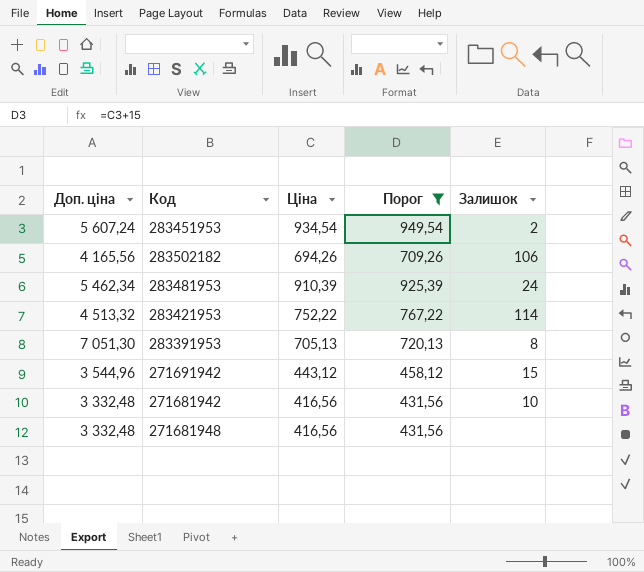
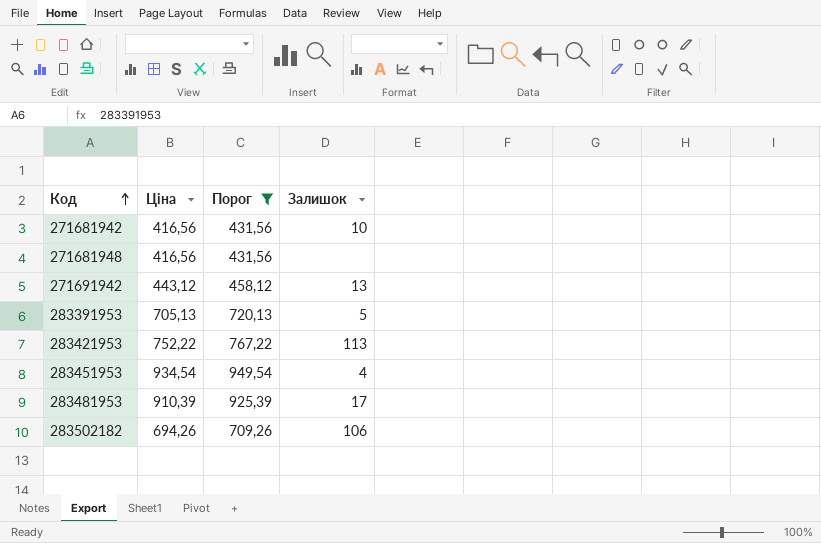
row order: none -> Код ascending
column Доп. ціна | position: 1 -> none
271691942 | Залишок: 15 -> 13
283391953 | Залишок: 8 -> 5
283421953 | Залишок: 114 -> 113
283451953 | Залишок: 2 -> 4
283481953 | Залишок: 24 -> 17

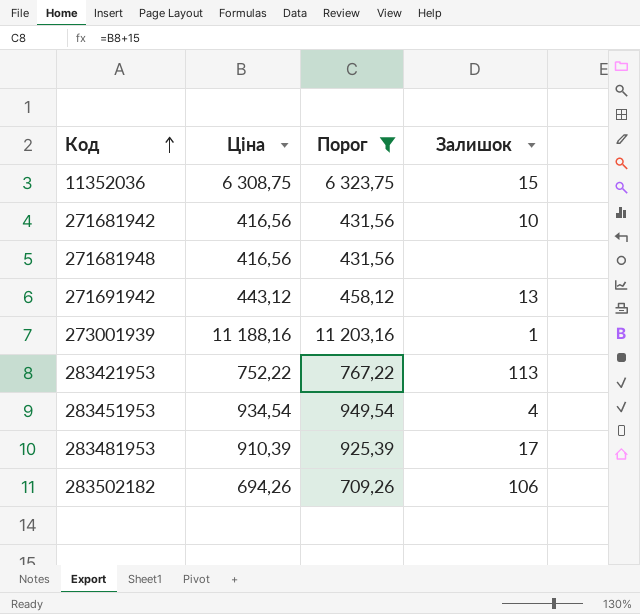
row 283391953: 705,13 | 720,13 | 5 -> none
row 11352036: none -> 6 308,75 | 6 323,75 | 15
row 273001939: none -> 11 188,16 | 11 203,16 | 1

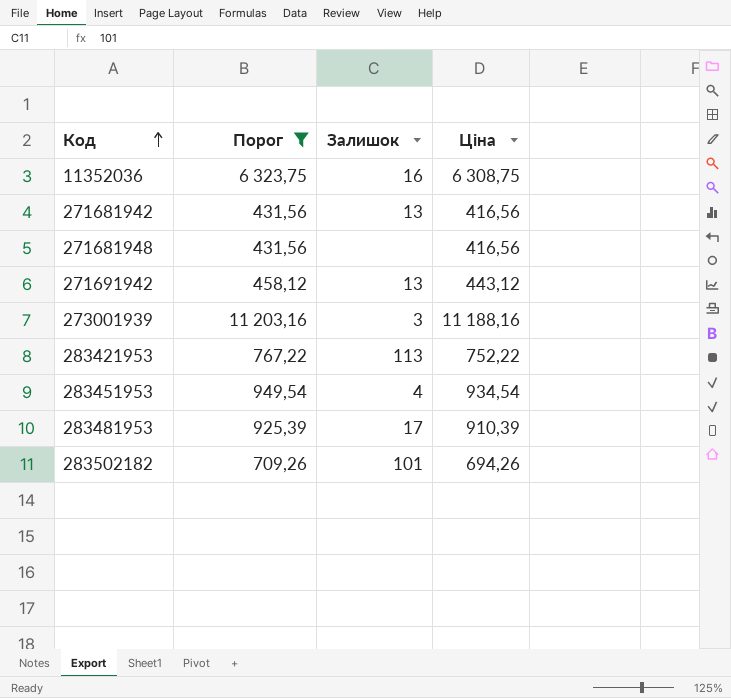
column Ціна | position: 2 -> 4
11352036 | Залишок: 15 -> 16
271681942 | Залишок: 10 -> 13
273001939 | Залишок: 1 -> 3
283502182 | Залишок: 106 -> 101

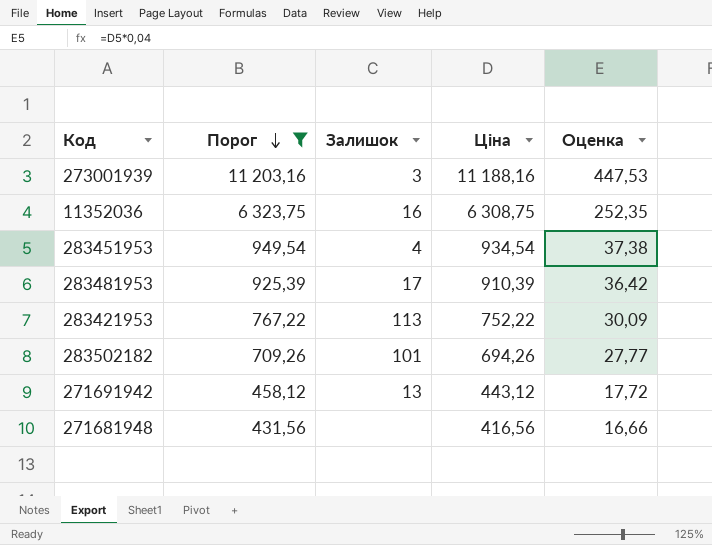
row order: Код ascending -> Порог descending
column Оценка | formula: none -> [Ціна] * 0,04
row 271681942: 431,56 | 13 | 416,56 -> none

